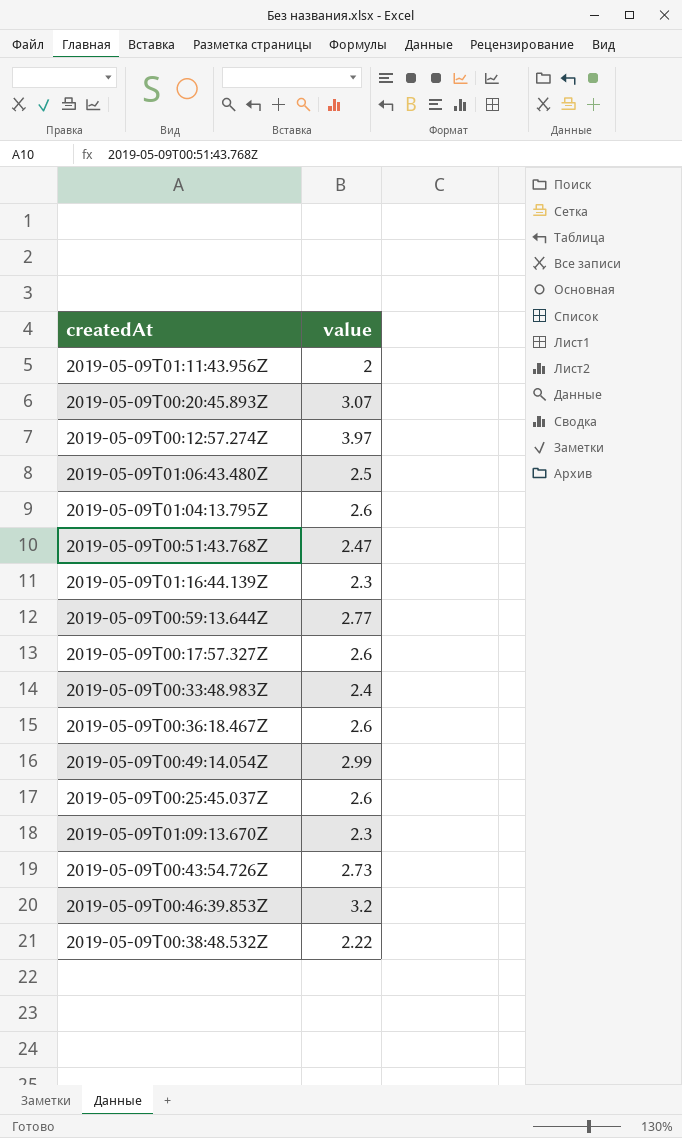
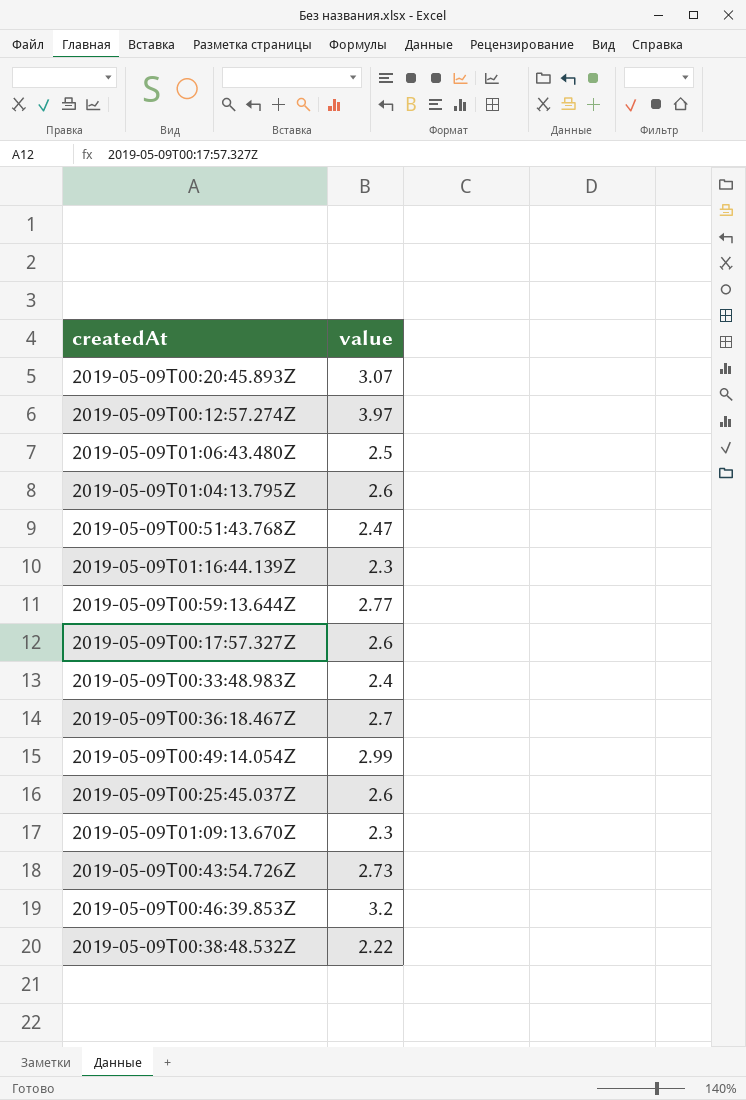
row 2019-05-09T01:11:43.956Z: 2 -> none
2019-05-09T00:36:18.467Z | value: 2.6 -> 2.7

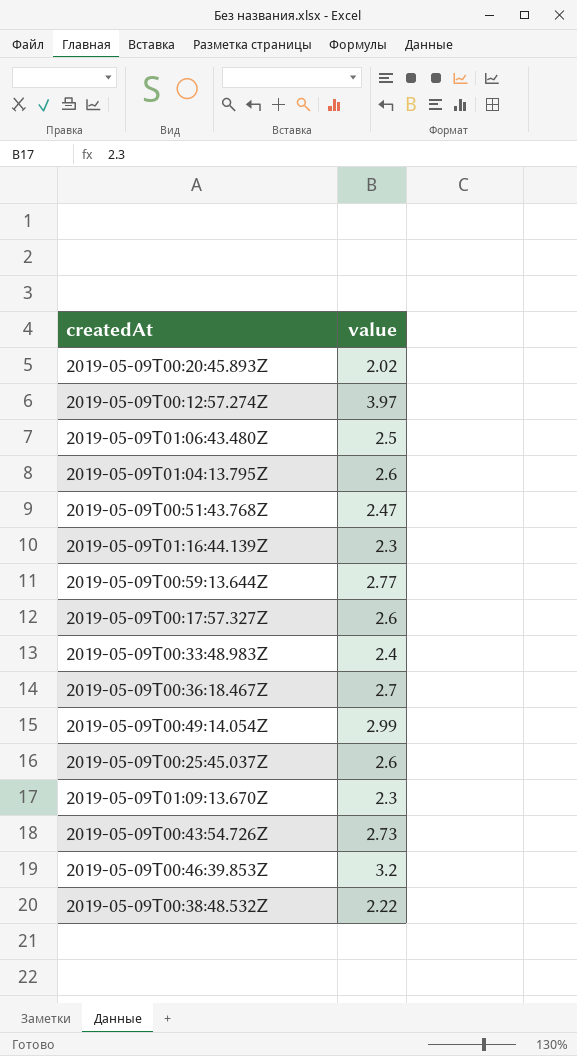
2019-05-09T00:20:45.893Z | value: 3.07 -> 2.02

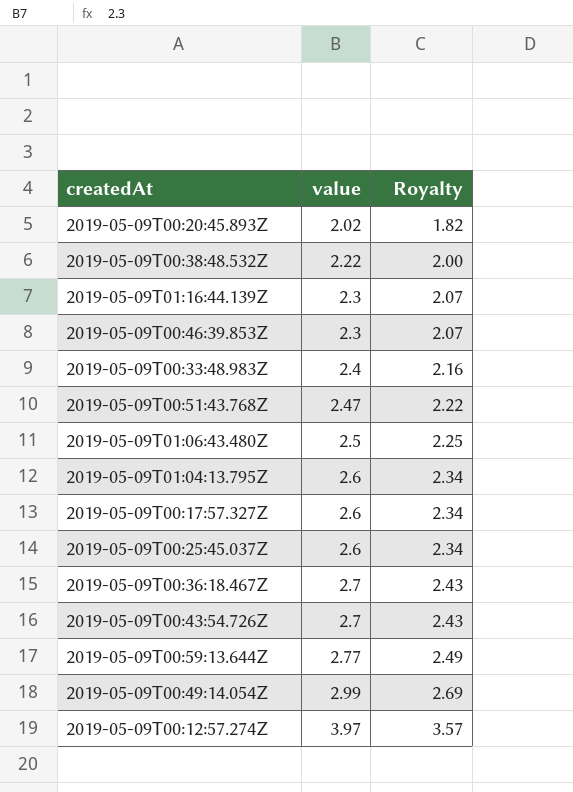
row order: none -> value ascending
column Royalty | formula: none -> [value] * 0.9
row 2019-05-09T01:09:13.670Z: 2.3 -> none
2019-05-09T00:46:39.853Z | value: 3.2 -> 2.3
2019-05-09T00:43:54.726Z | value: 2.73 -> 2.7

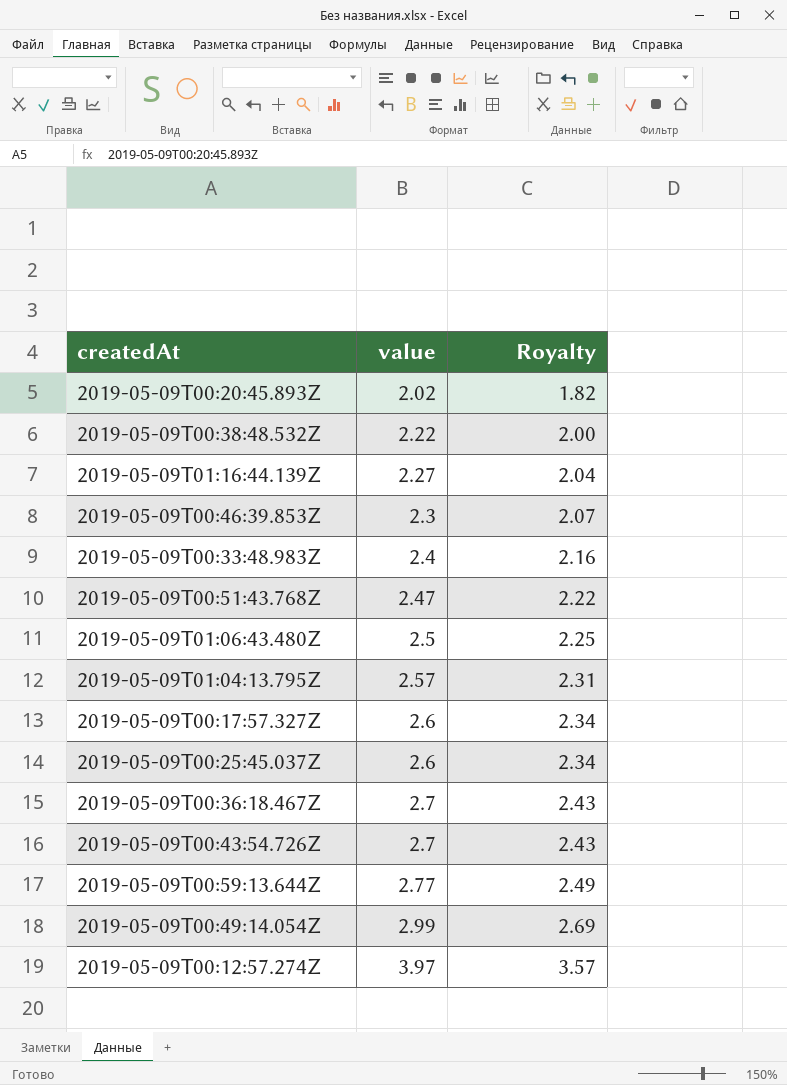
2019-05-09T01:16:44.139Z | value: 2.3 -> 2.27
2019-05-09T01:16:44.139Z | Royalty: 2.07 -> 2.04
2019-05-09T01:04:13.795Z | value: 2.6 -> 2.57
2019-05-09T01:04:13.795Z | Royalty: 2.34 -> 2.31

